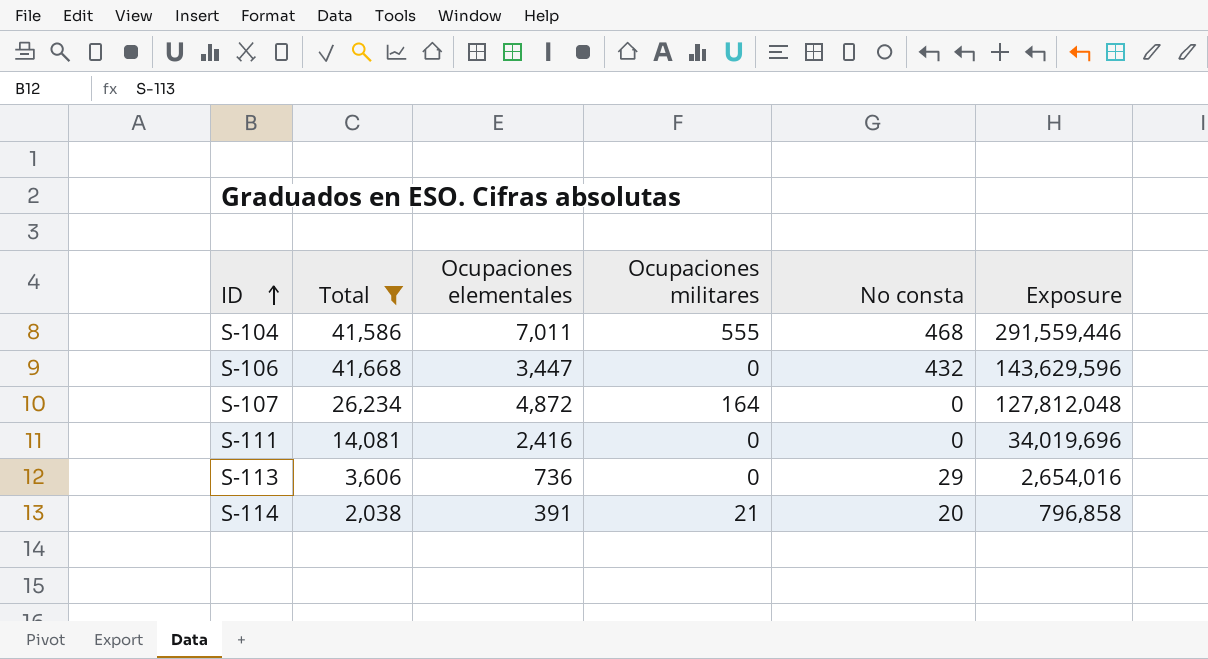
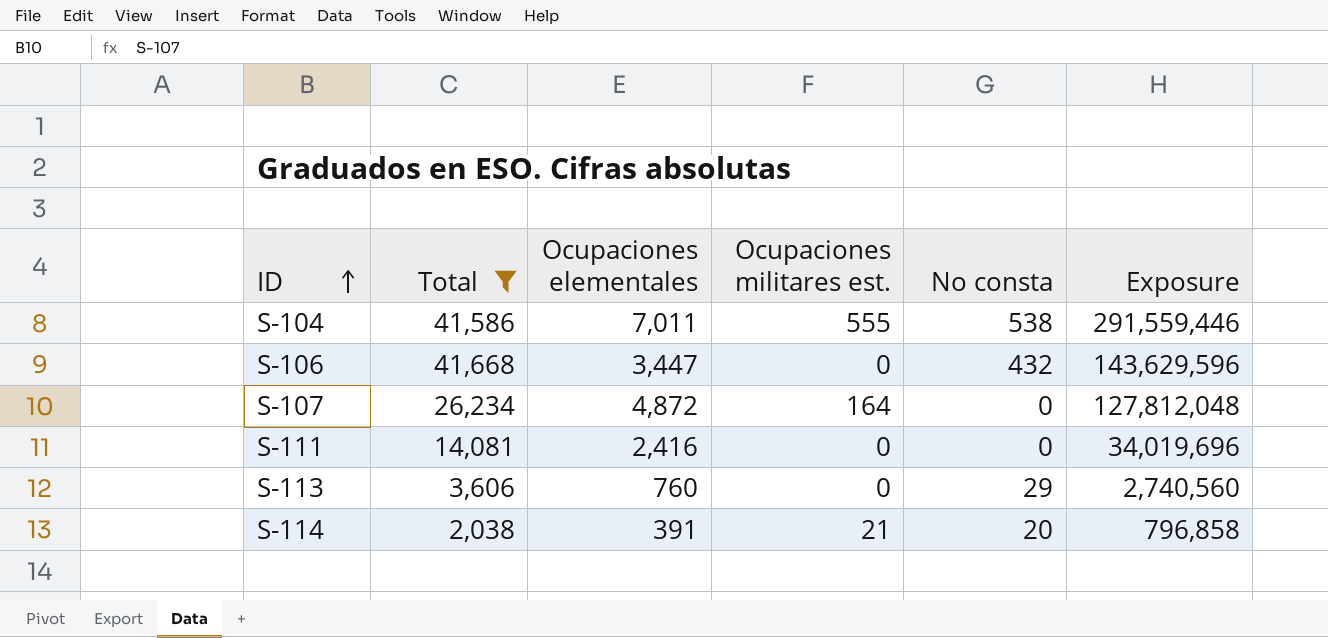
column name: Ocupaciones militares -> Ocupaciones militares est.
S-104 | No consta: 468 -> 538
S-113 | Ocupaciones elementales: 736 -> 760
S-113 | Exposure: 2,654,016 -> 2,740,560

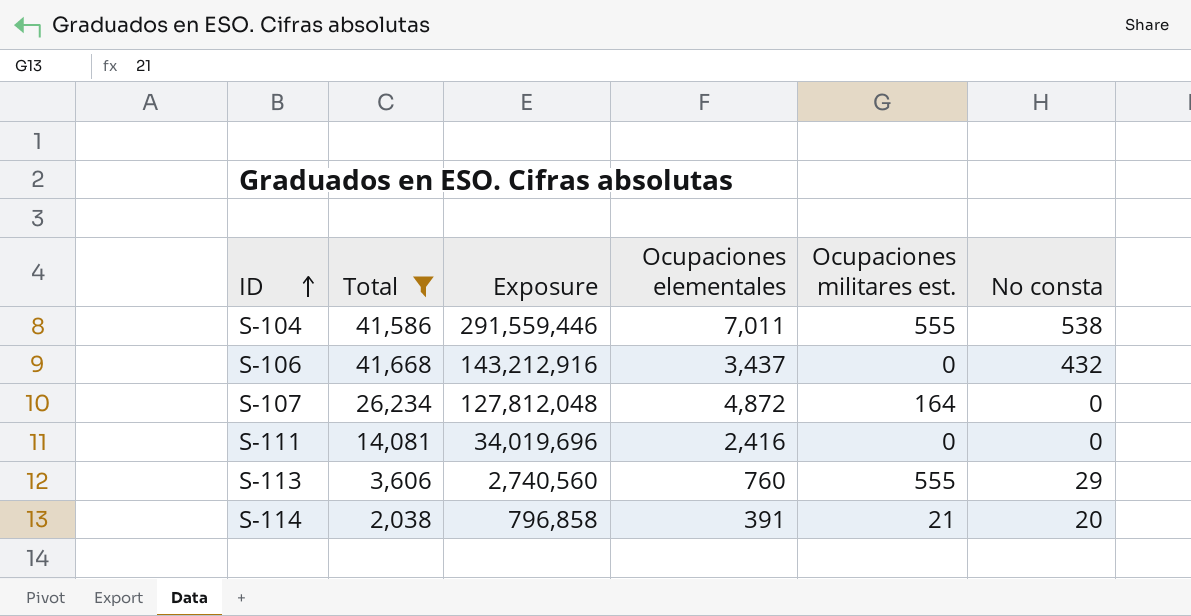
column Exposure | position: 6 -> 3
S-106 | Exposure: 143,629,596 -> 143,212,916
S-106 | Ocupaciones elementales: 3,447 -> 3,437
S-113 | Ocupaciones militares est.: 0 -> 555

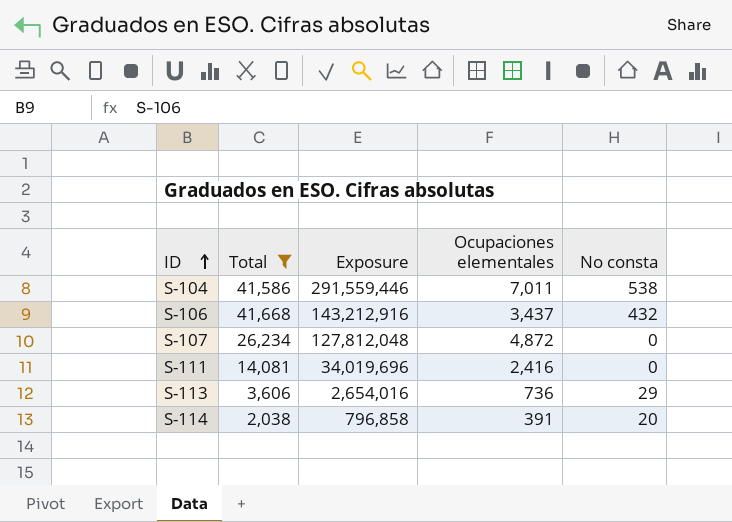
column Ocupaciones militares est. | position: 5 -> none
S-113 | Exposure: 2,740,560 -> 2,654,016
S-113 | Ocupaciones elementales: 760 -> 736

